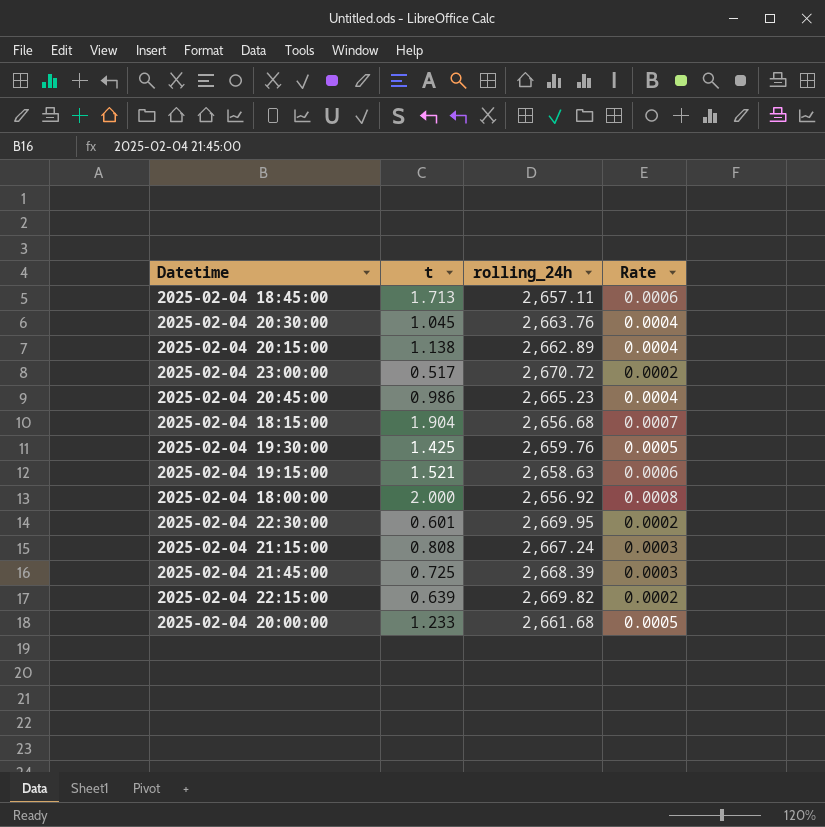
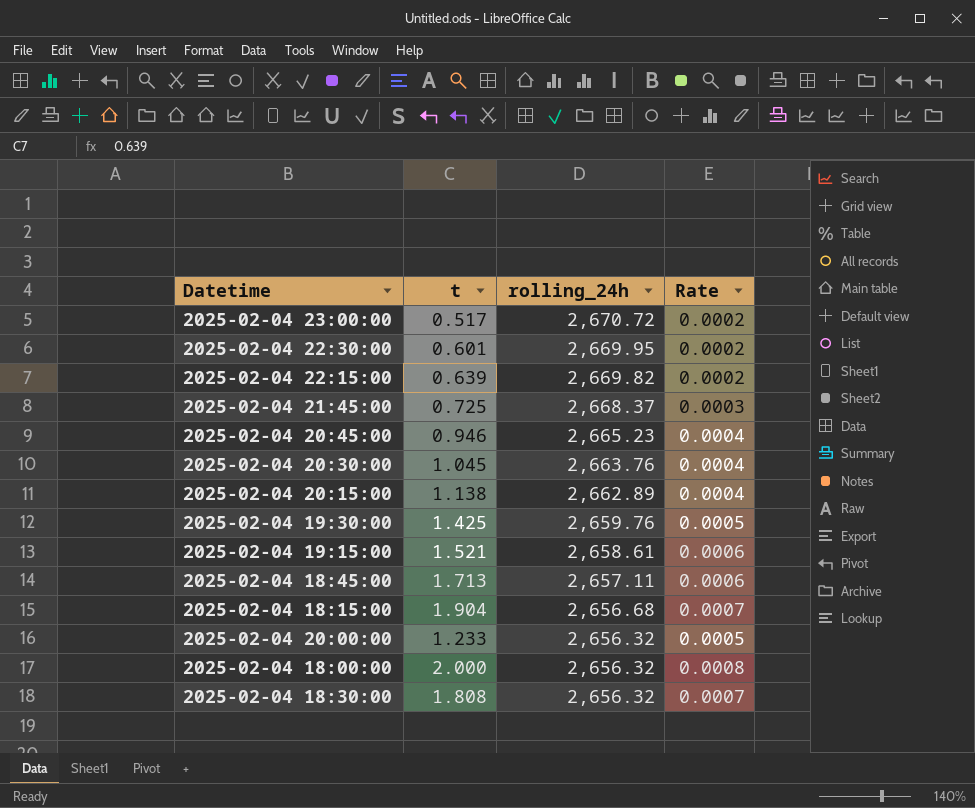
row order: none -> rolling_24h descending
row 2025-02-04 21:15:00: 0.808 | 2,667.24 | 0.0003 -> none
2025-02-04 21:45:00 | rolling_24h: 2,668.39 -> 2,668.37
2025-02-04 20:45:00 | t: 0.986 -> 0.946
2025-02-04 19:15:00 | rolling_24h: 2,658.63 -> 2,658.61
2025-02-04 20:00:00 | rolling_24h: 2,661.68 -> 2,656.32
2025-02-04 18:00:00 | rolling_24h: 2,656.92 -> 2,656.32
row 2025-02-04 18:30:00: none -> 1.808 | 2,656.32 | 0.0007

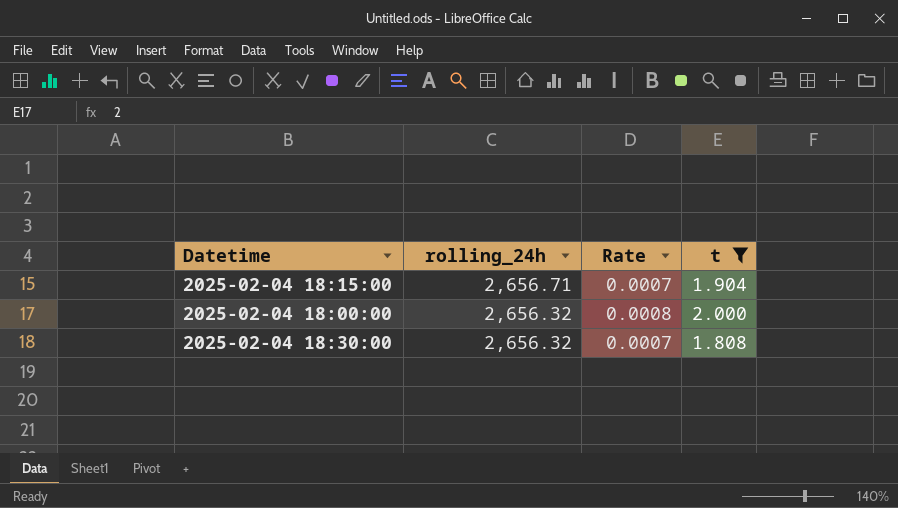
filter: none -> t >= 1.808
column t | position: 2 -> 4
2025-02-04 18:15:00 | rolling_24h: 2,656.68 -> 2,656.71

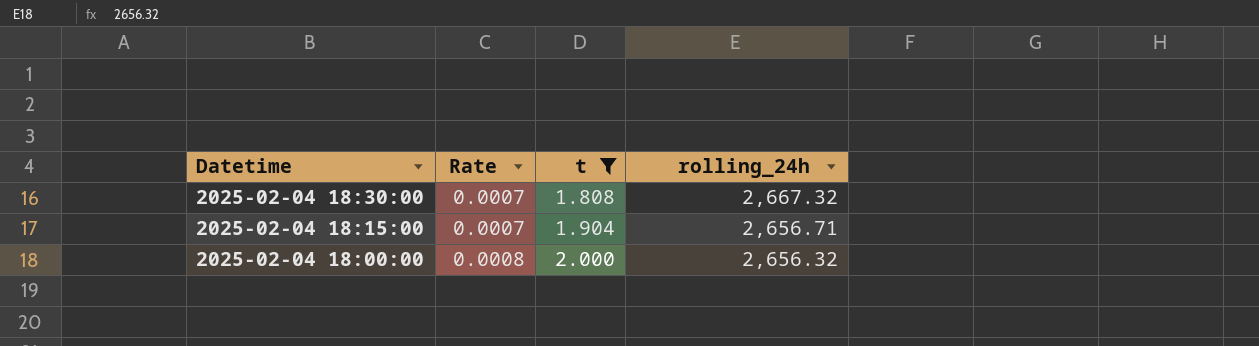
row order: rolling_24h descending -> Datetime descending
column rolling_24h | position: 2 -> 4
2025-02-04 18:30:00 | rolling_24h: 2,656.32 -> 2,667.32

